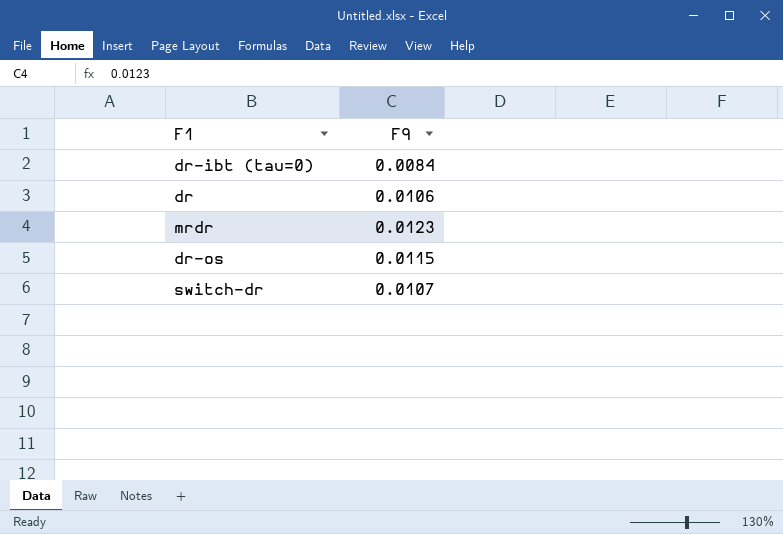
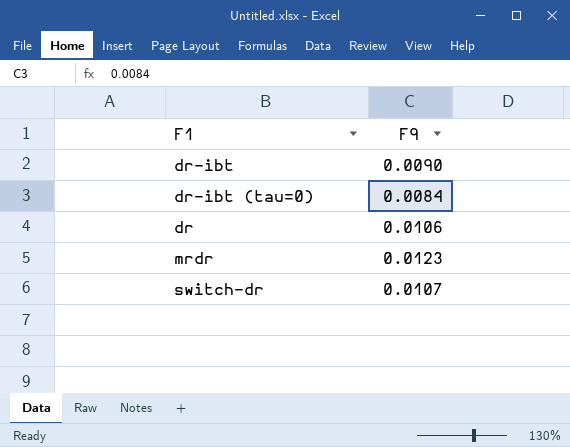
row dr-os: 0.0115 -> none
row dr-ibt: none -> 0.0090

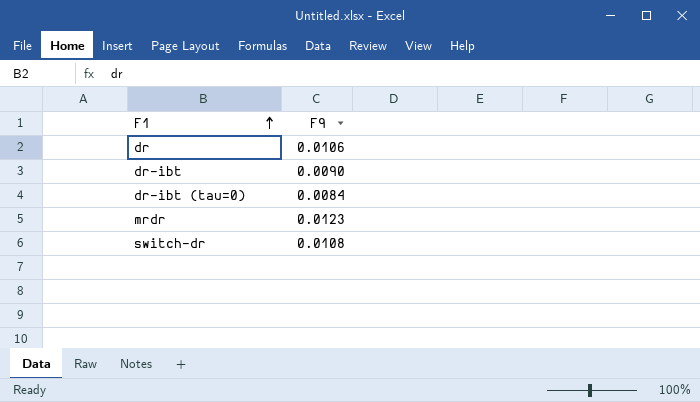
row order: none -> F1 ascending
switch-dr | F9: 0.0107 -> 0.0108

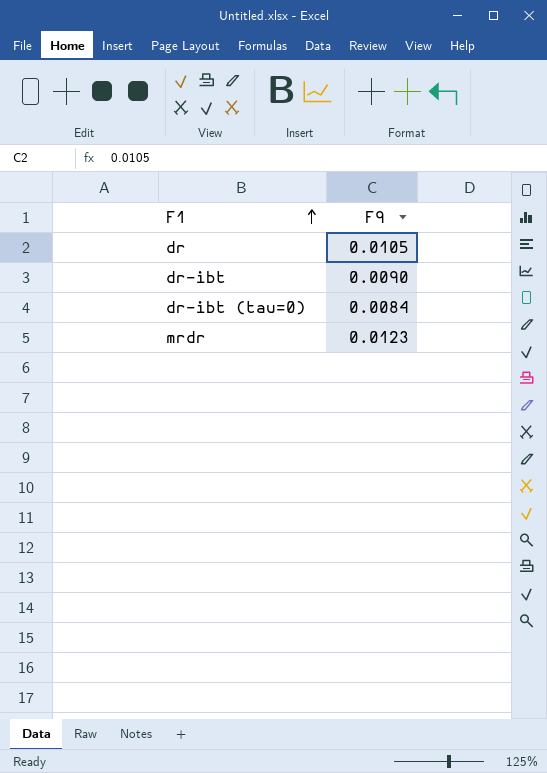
row switch-dr: 0.0108 -> none
dr | F9: 0.0106 -> 0.0105

